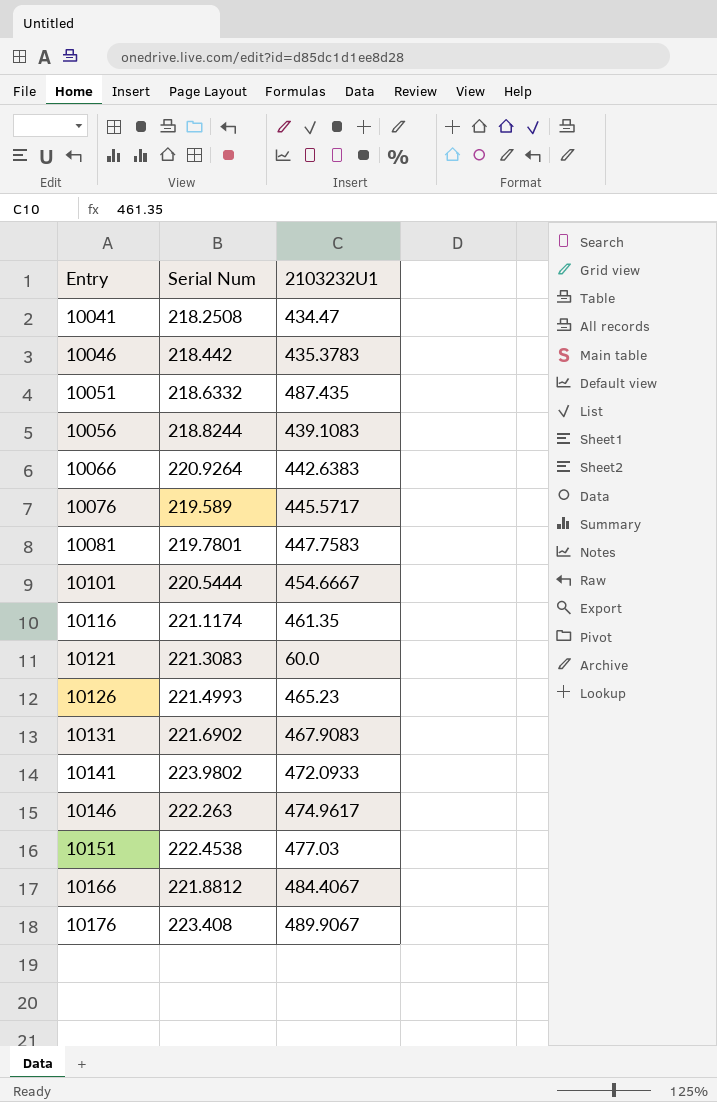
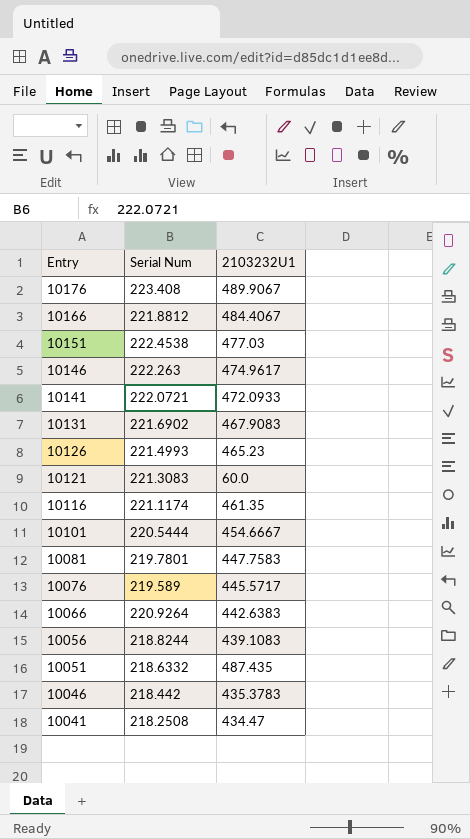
row order: Entry ascending -> Entry descending
10141 | Serial Num: 223.9802 -> 222.0721

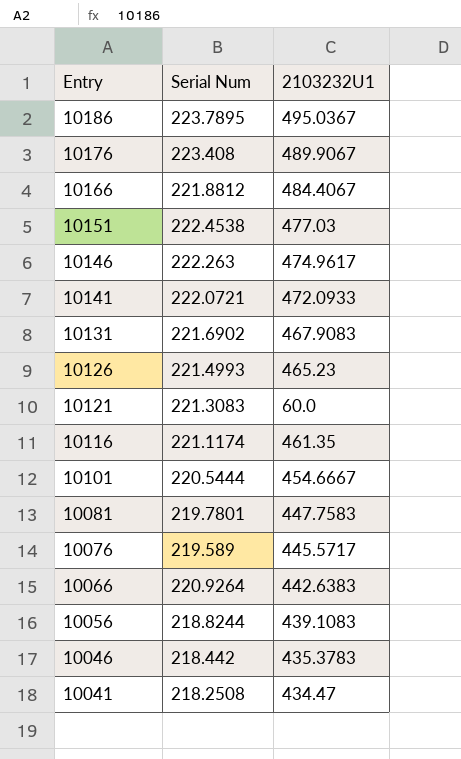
row 10051: 218.6332 | 487.435 -> none
row 10186: none -> 223.7895 | 495.0367

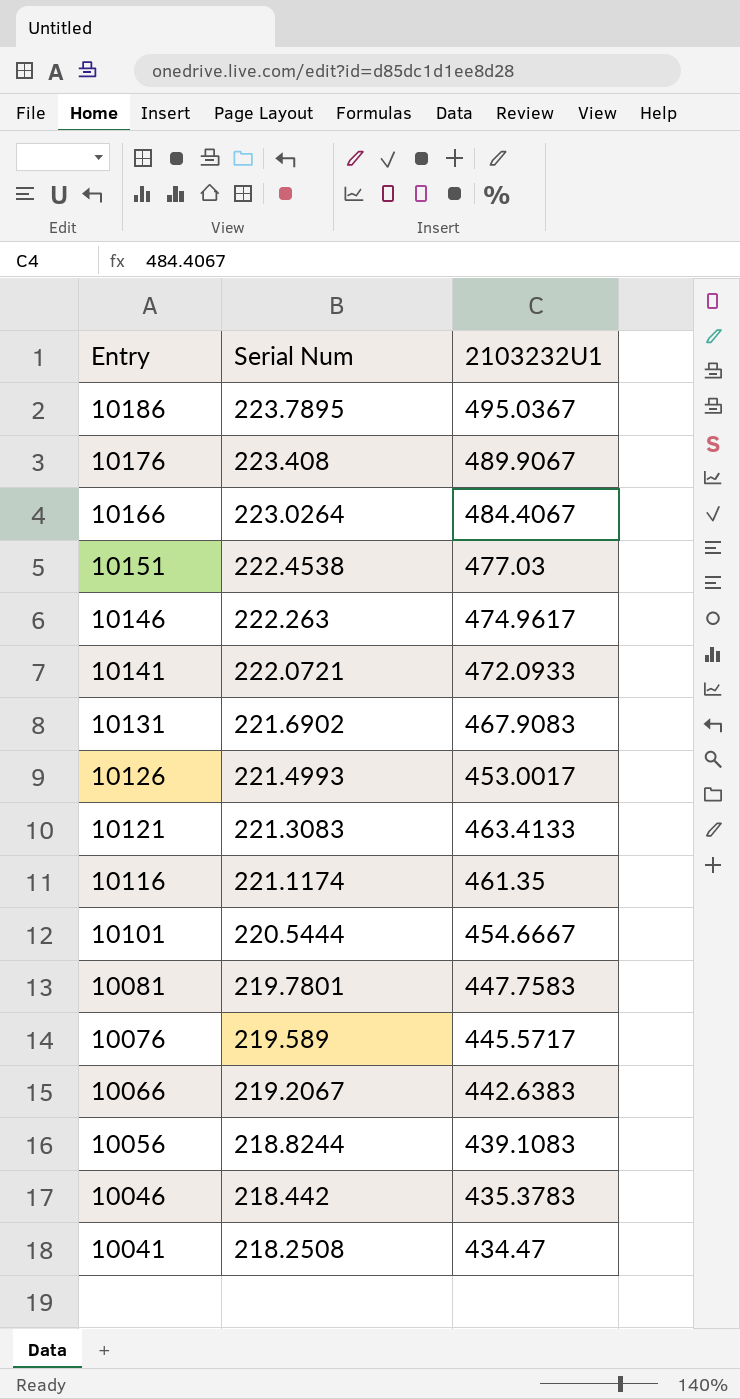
10166 | Serial Num: 221.8812 -> 223.0264
10126 | 2103232U1: 465.23 -> 453.0017
10121 | 2103232U1: 60.0 -> 463.4133
10066 | Serial Num: 220.9264 -> 219.2067

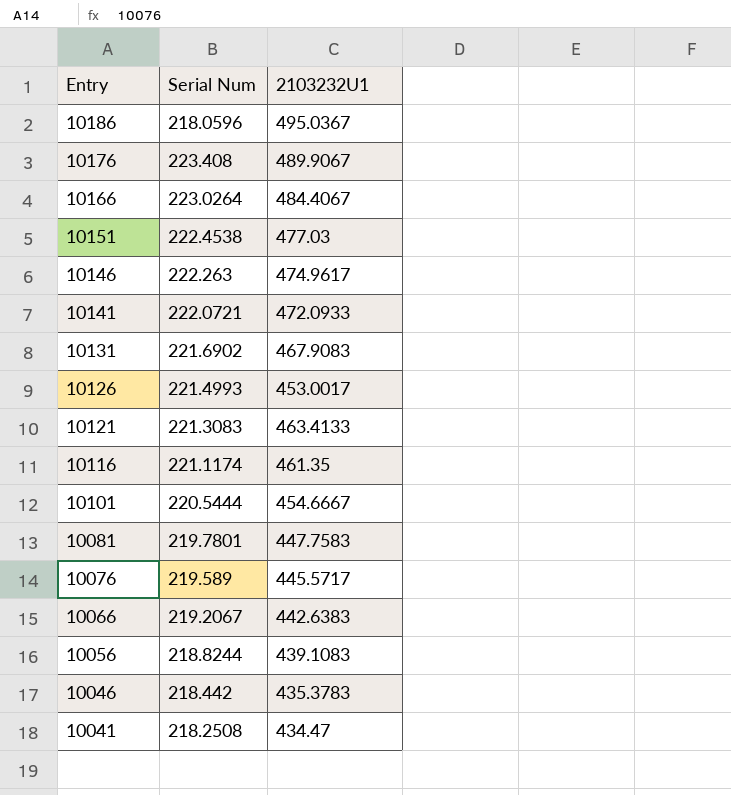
10186 | Serial Num: 223.7895 -> 218.0596

